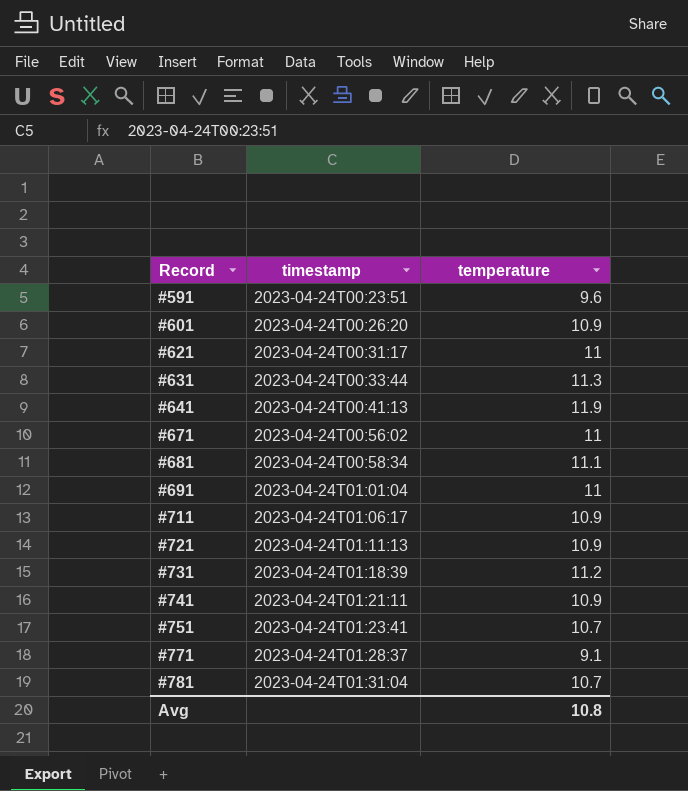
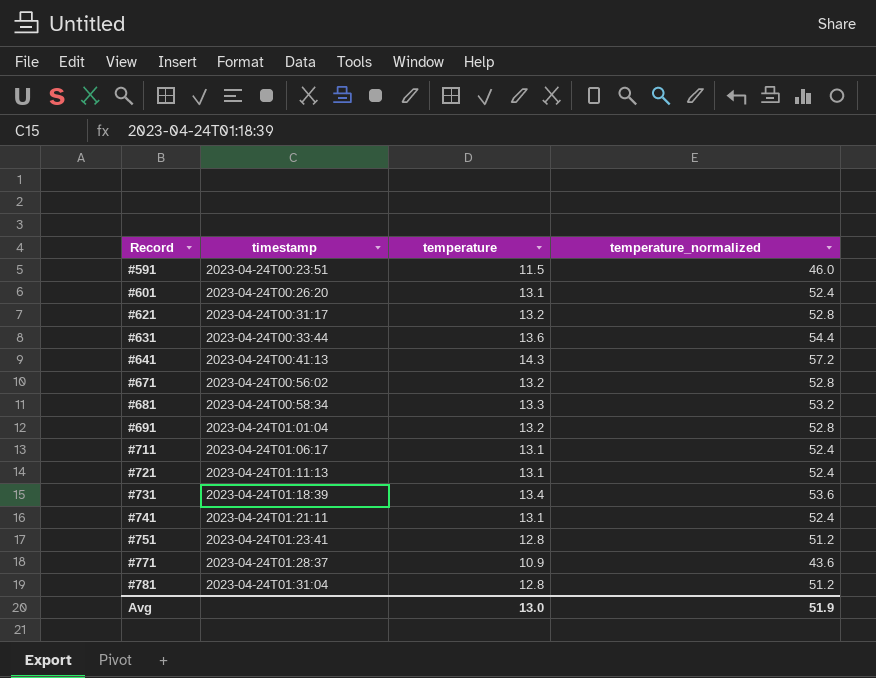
column temperature_normalized | formula: none -> [temperature] * 4
#591 | temperature: 9.6 -> 11.5
#601 | temperature: 10.9 -> 13.1
#621 | temperature: 11 -> 13.2
#631 | temperature: 11.3 -> 13.6
#641 | temperature: 11.9 -> 14.3
#671 | temperature: 11 -> 13.2
#681 | temperature: 11.1 -> 13.3
#691 | temperature: 11 -> 13.2
#711 | temperature: 10.9 -> 13.1
#721 | temperature: 10.9 -> 13.1
#731 | temperature: 11.2 -> 13.4
#741 | temperature: 10.9 -> 13.1
#751 | temperature: 10.7 -> 12.8
#771 | temperature: 9.1 -> 10.9
#781 | temperature: 10.7 -> 12.8
Avg | temperature: 10.8 -> 13.0

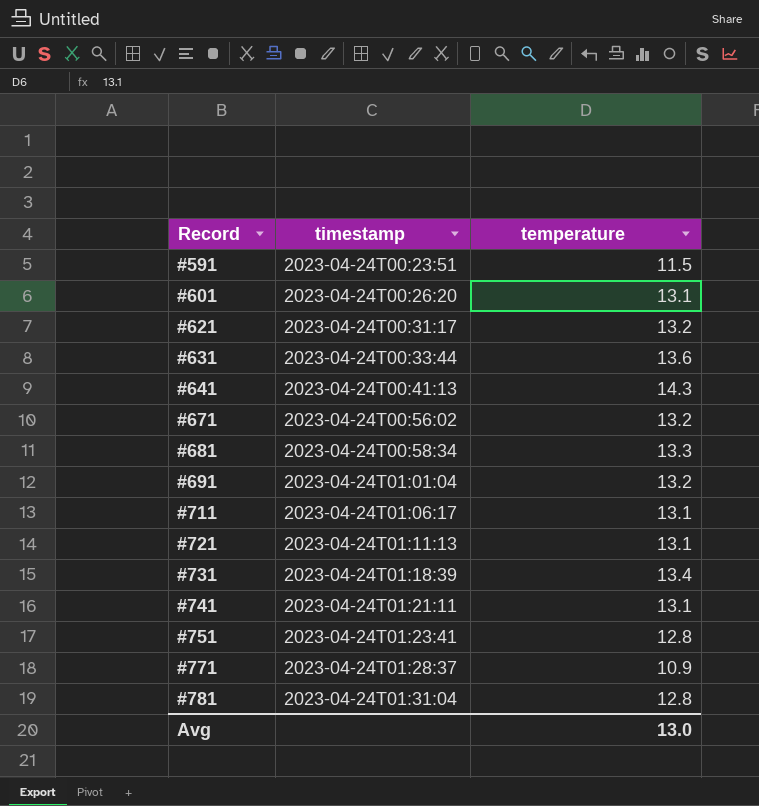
column temperature_normalized | formula: [temperature] * 4 -> none

